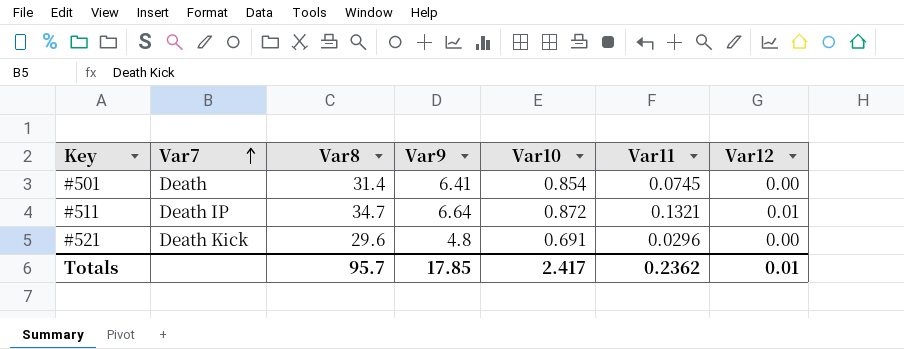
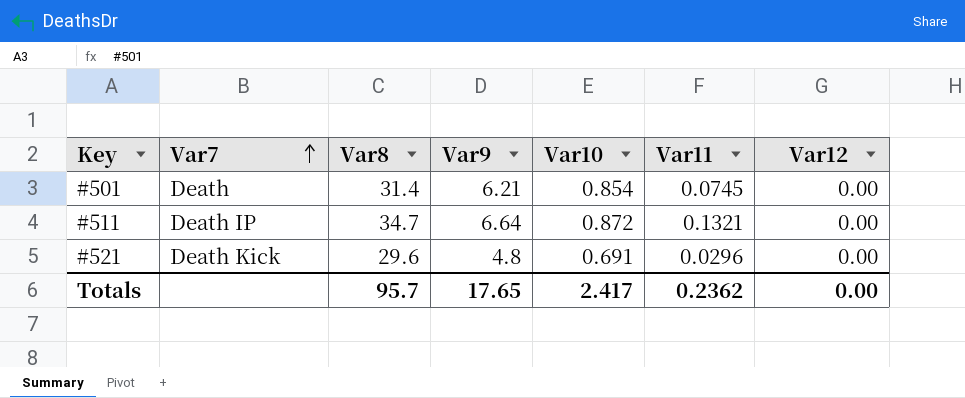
#501 | Var9: 6.41 -> 6.21
#511 | Var12: 0.01 -> 0.00
Totals | Var9: 17.85 -> 17.65
Totals | Var12: 0.01 -> 0.00

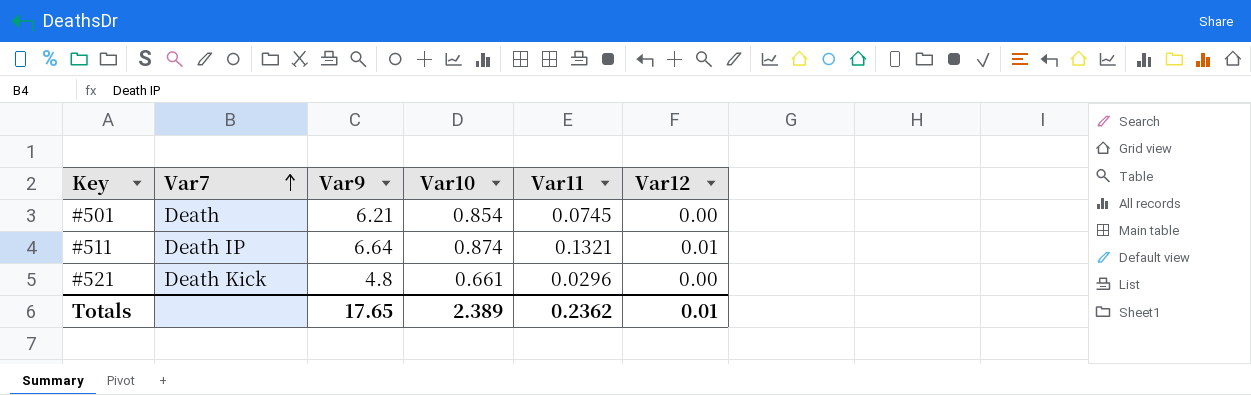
column Var8 | position: 3 -> none
#511 | Var10: 0.872 -> 0.874
#511 | Var12: 0.00 -> 0.01
#521 | Var10: 0.691 -> 0.661
Totals | Var10: 2.417 -> 2.389
Totals | Var12: 0.00 -> 0.01

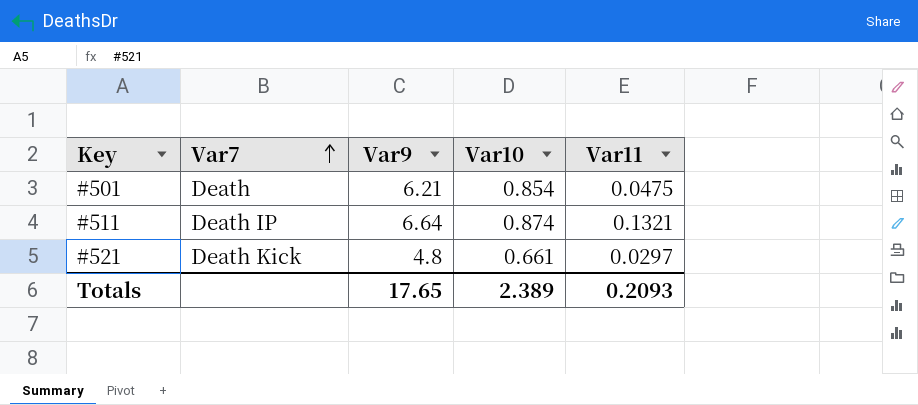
column Var12 | position: 6 -> none
#501 | Var11: 0.0745 -> 0.0475
#521 | Var11: 0.0296 -> 0.0297
Totals | Var11: 0.2362 -> 0.2093

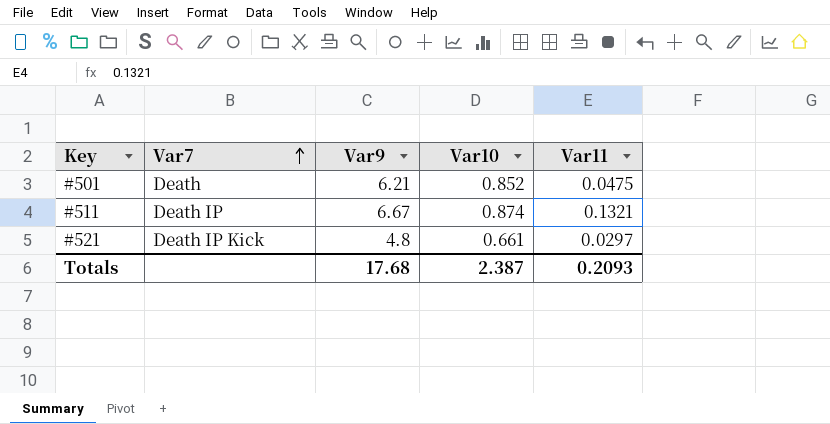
#501 | Var10: 0.854 -> 0.852
#511 | Var9: 6.64 -> 6.67
#521 | Var7: Death Kick -> Death IP Kick
Totals | Var9: 17.65 -> 17.68
Totals | Var10: 2.389 -> 2.387

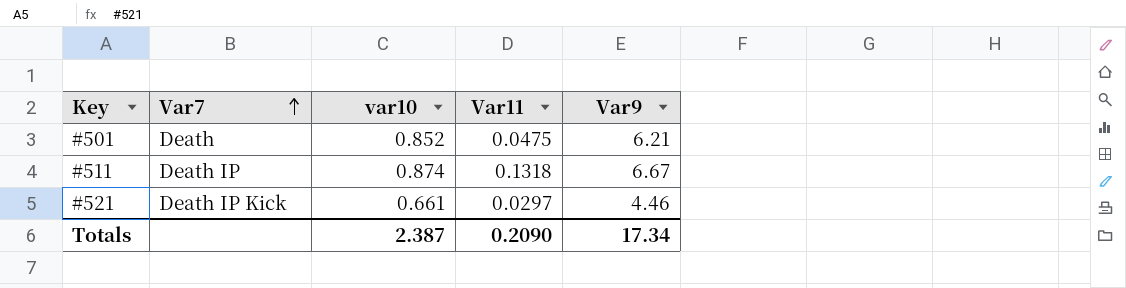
column name: Var10 -> var10
column Var9 | position: 3 -> 5
#511 | Var11: 0.1321 -> 0.1318
#521 | Var9: 4.8 -> 4.46
Totals | Var11: 0.2093 -> 0.2090
Totals | Var9: 17.68 -> 17.34

